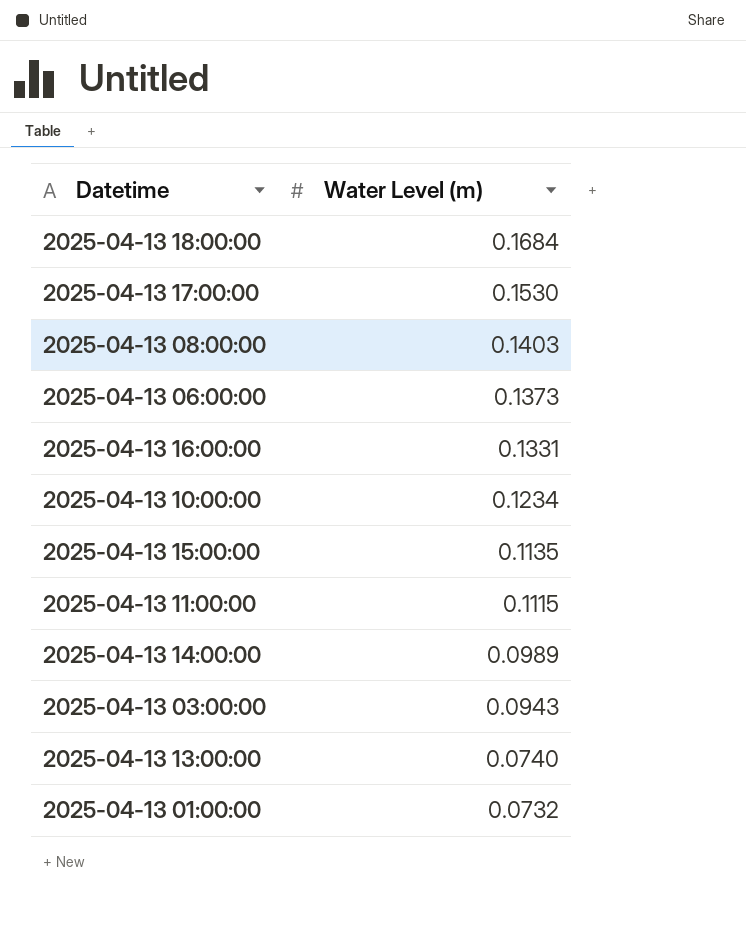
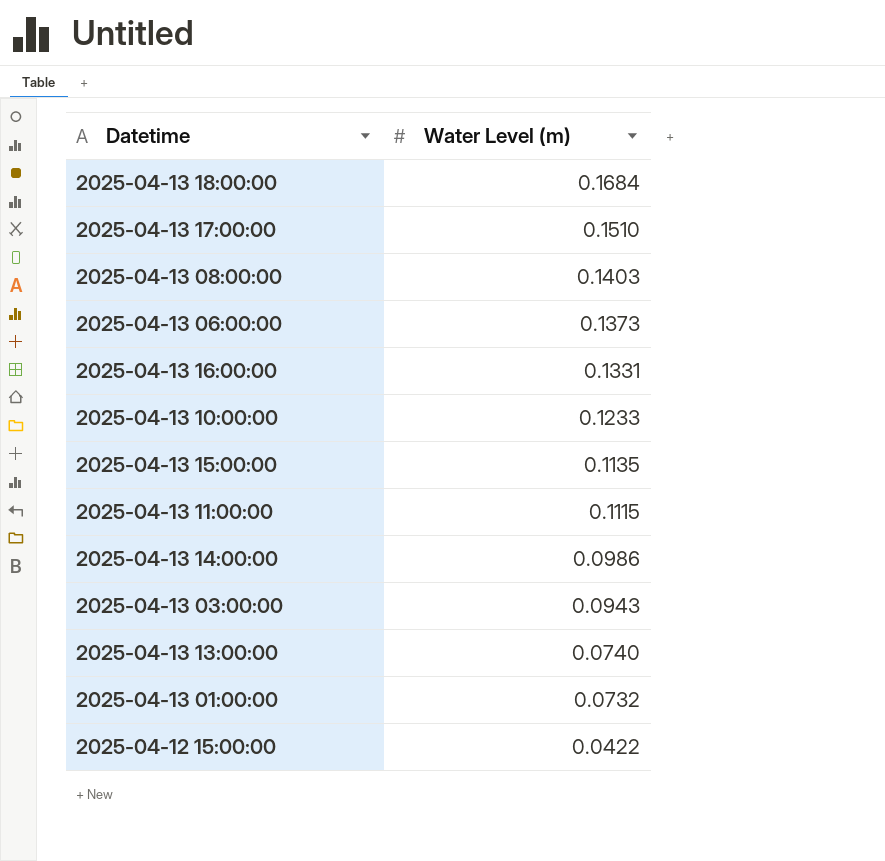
2025-04-13 17:00:00 | Water Level (m): 0.1530 -> 0.1510
2025-04-13 10:00:00 | Water Level (m): 0.1234 -> 0.1233
2025-04-13 14:00:00 | Water Level (m): 0.0989 -> 0.0986
row 2025-04-12 15:00:00: none -> 0.0422

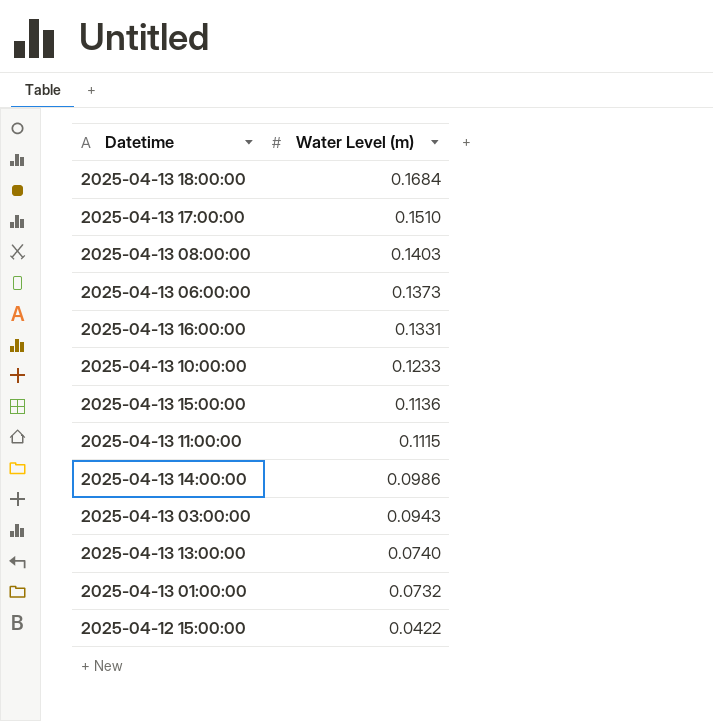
2025-04-13 15:00:00 | Water Level (m): 0.1135 -> 0.1136

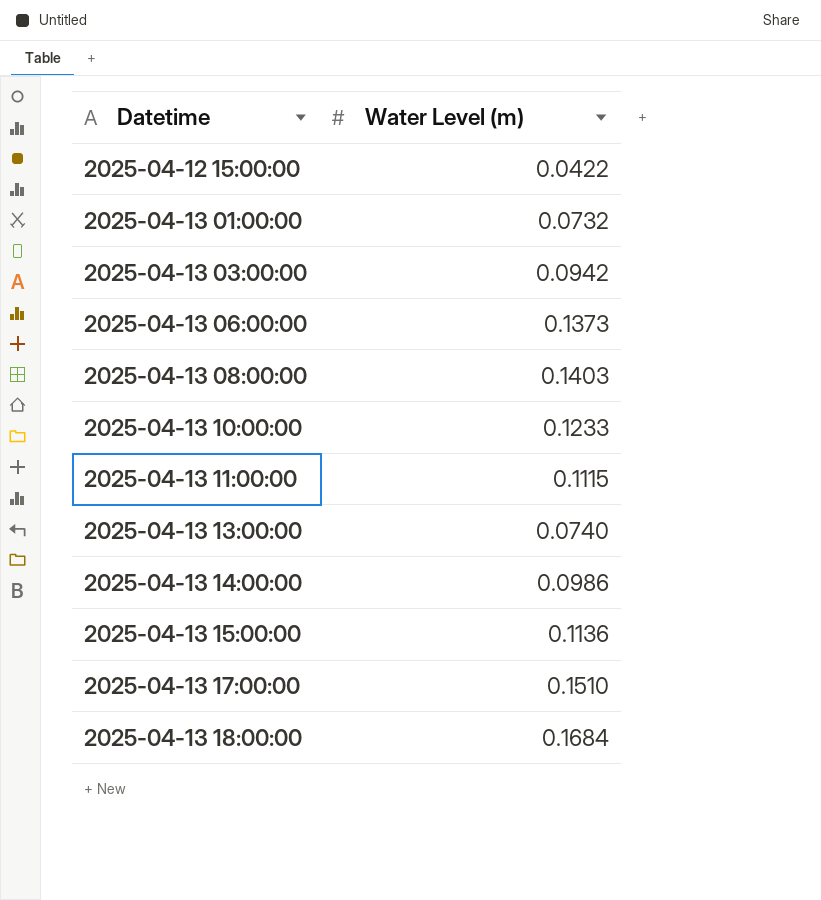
row order: Water Level (m) descending -> Datetime ascending
row 2025-04-13 16:00:00: 0.1331 -> none
2025-04-13 03:00:00 | Water Level (m): 0.0943 -> 0.0942

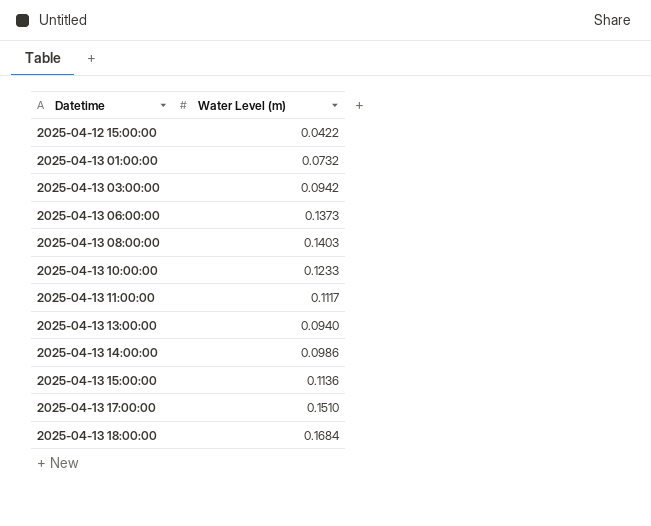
2025-04-13 11:00:00 | Water Level (m): 0.1115 -> 0.1117
2025-04-13 13:00:00 | Water Level (m): 0.0740 -> 0.0940

